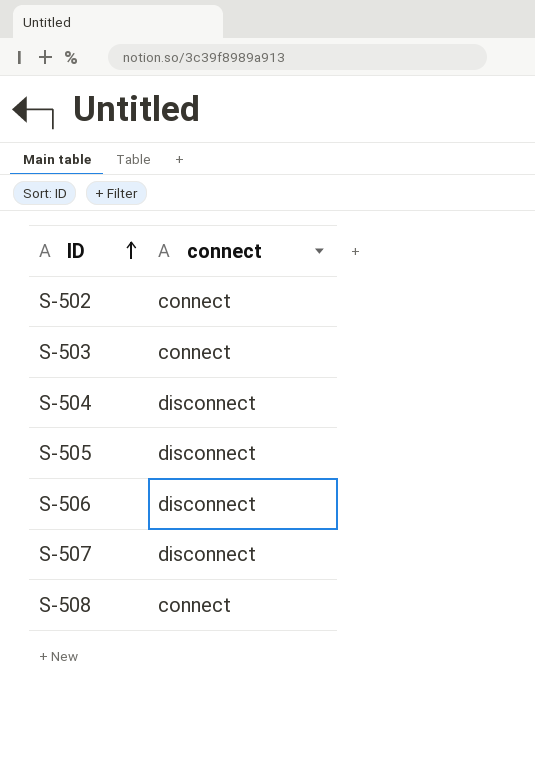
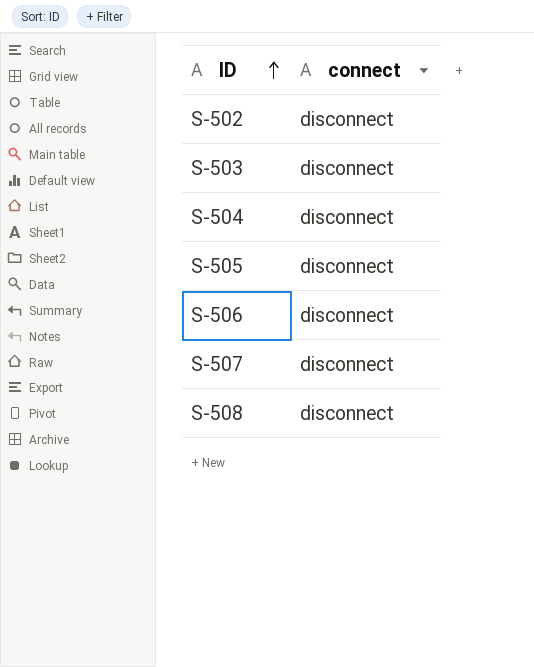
S-502 | connect: connect -> disconnect
S-503 | connect: connect -> disconnect
S-508 | connect: connect -> disconnect

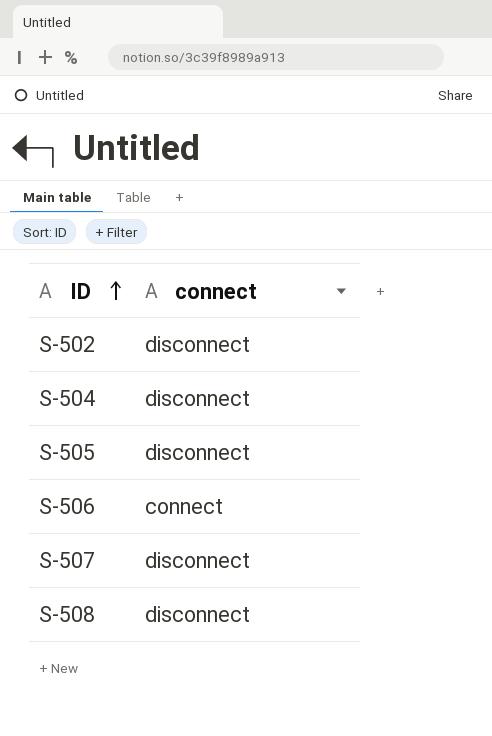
row S-503: disconnect -> none
S-506 | connect: disconnect -> connect

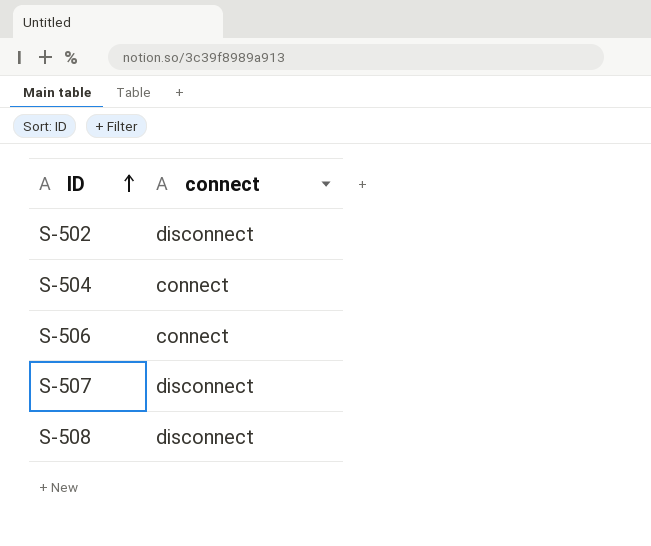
row S-505: disconnect -> none
S-504 | connect: disconnect -> connect

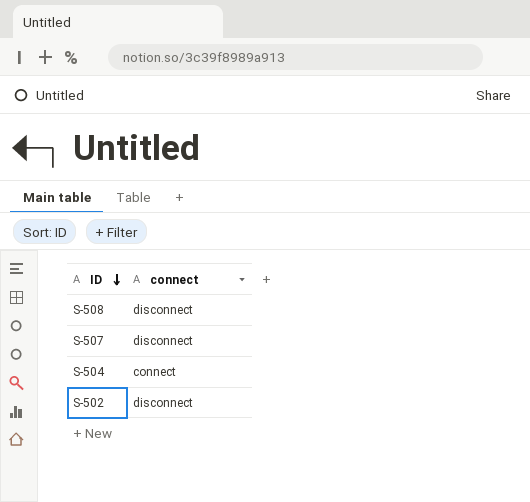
row order: ID ascending -> ID descending
row S-506: connect -> none

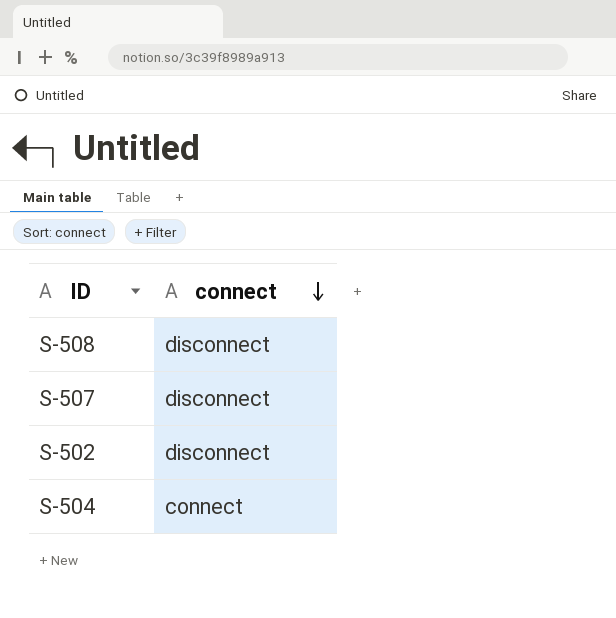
row order: ID descending -> connect descending

